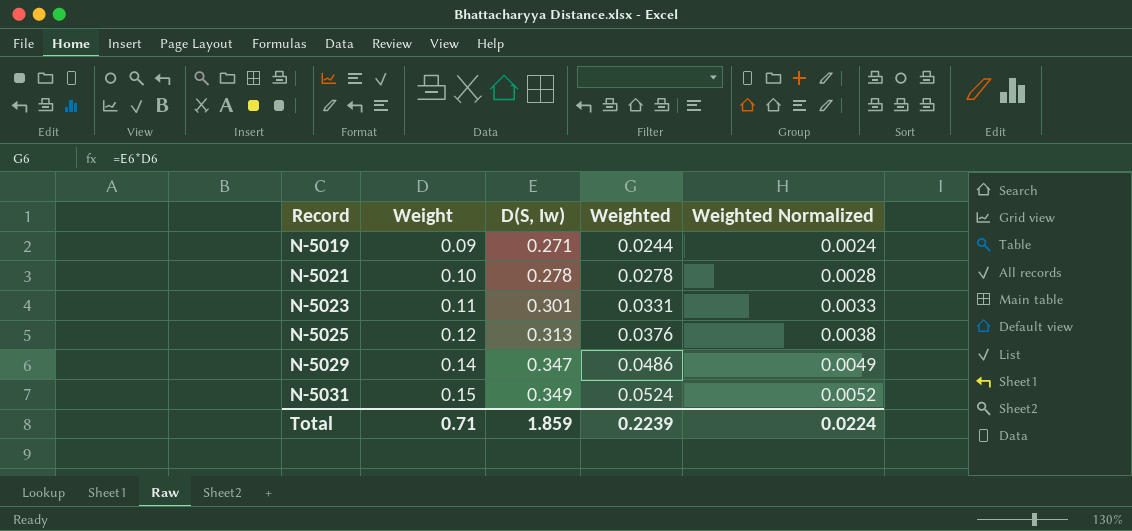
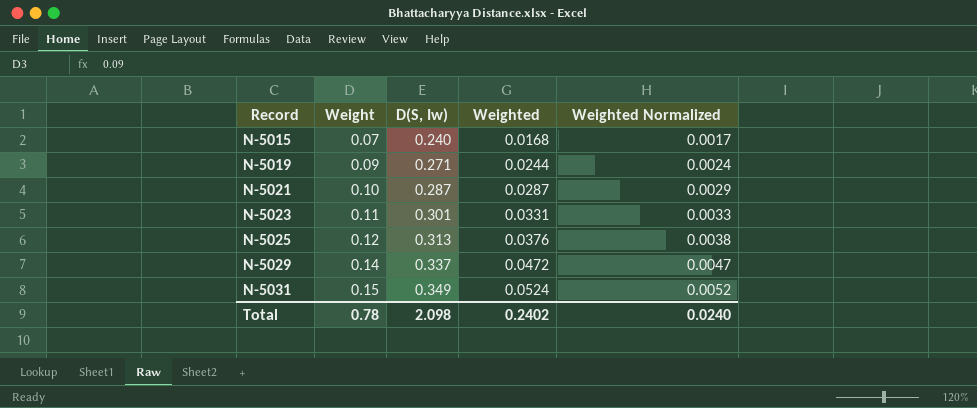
row N-5015: none -> 0.07 | 0.240 | 0.0168 | 0.0017
N-5021 | D(S, Iw): 0.278 -> 0.287
N-5021 | Weighted: 0.0278 -> 0.0287
N-5021 | Weighted Normalized: 0.0028 -> 0.0029
N-5029 | D(S, Iw): 0.347 -> 0.337
N-5029 | Weighted: 0.0486 -> 0.0472
N-5029 | Weighted Normalized: 0.0049 -> 0.0047
Total | Weight: 0.71 -> 0.78
Total | D(S, Iw): 1.859 -> 2.098
Total | Weighted: 0.2239 -> 0.2402
Total | Weighted Normalized: 0.0224 -> 0.0240

